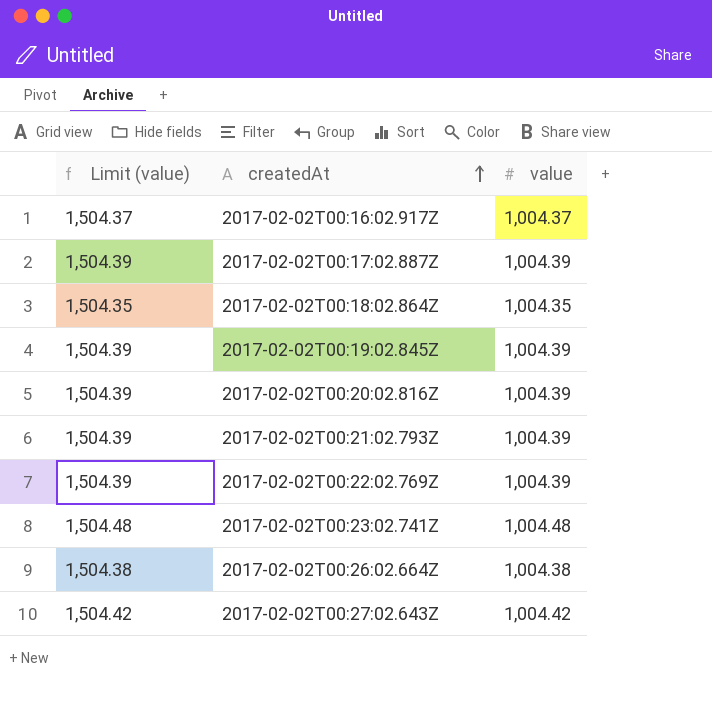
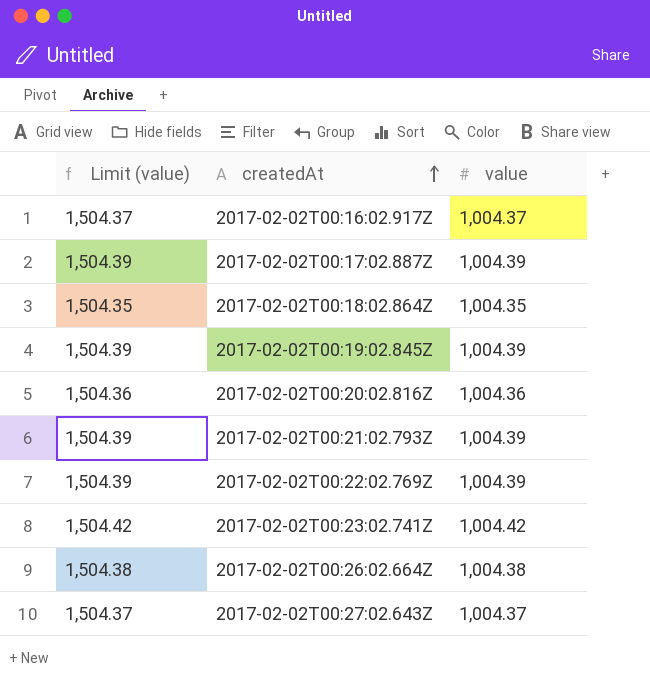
2017-02-02T00:20:02.816Z | Limit (value): 1,504.39 -> 1,504.36
2017-02-02T00:20:02.816Z | value: 1,004.39 -> 1,004.36
2017-02-02T00:23:02.741Z | Limit (value): 1,504.48 -> 1,504.42
2017-02-02T00:23:02.741Z | value: 1,004.48 -> 1,004.42
2017-02-02T00:27:02.643Z | Limit (value): 1,504.42 -> 1,504.37
2017-02-02T00:27:02.643Z | value: 1,004.42 -> 1,004.37

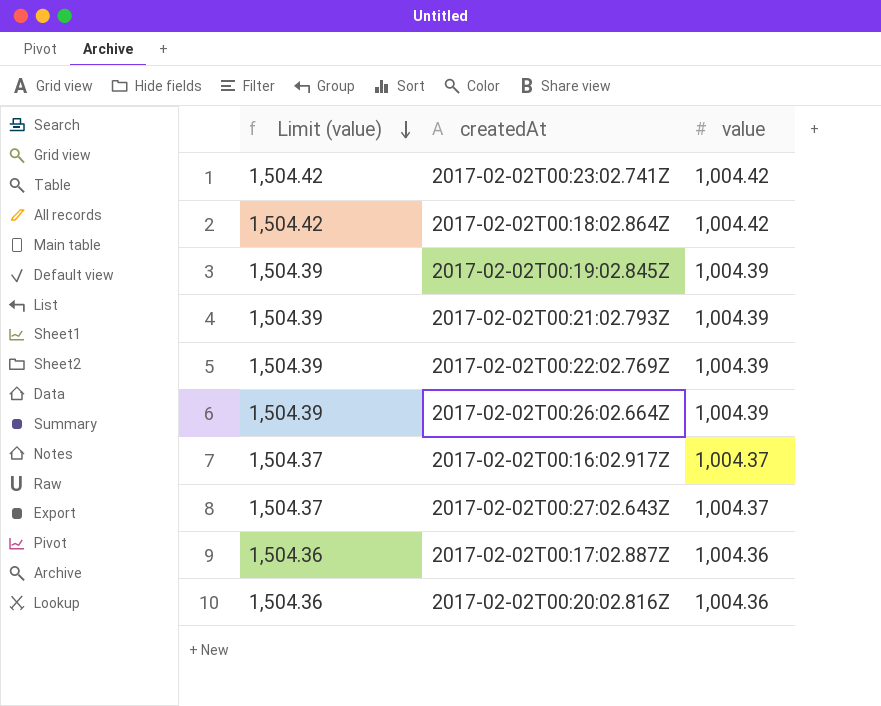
row order: createdAt ascending -> Limit (value) descending
2017-02-02T00:18:02.864Z | Limit (value): 1,504.35 -> 1,504.42
2017-02-02T00:18:02.864Z | value: 1,004.35 -> 1,004.42
2017-02-02T00:26:02.664Z | Limit (value): 1,504.38 -> 1,504.39
2017-02-02T00:26:02.664Z | value: 1,004.38 -> 1,004.39
2017-02-02T00:17:02.887Z | Limit (value): 1,504.39 -> 1,504.36
2017-02-02T00:17:02.887Z | value: 1,004.39 -> 1,004.36

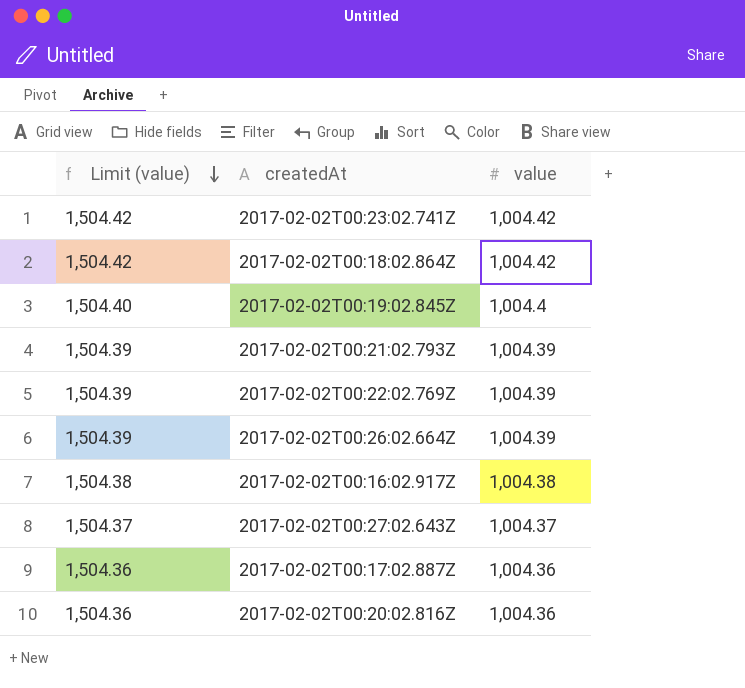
2017-02-02T00:19:02.845Z | Limit (value): 1,504.39 -> 1,504.40
2017-02-02T00:19:02.845Z | value: 1,004.39 -> 1,004.4
2017-02-02T00:16:02.917Z | Limit (value): 1,504.37 -> 1,504.38
2017-02-02T00:16:02.917Z | value: 1,004.37 -> 1,004.38

